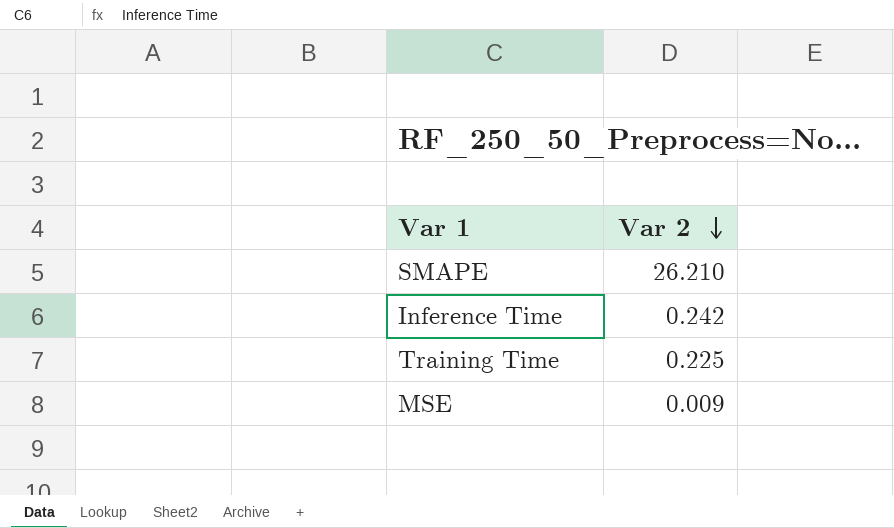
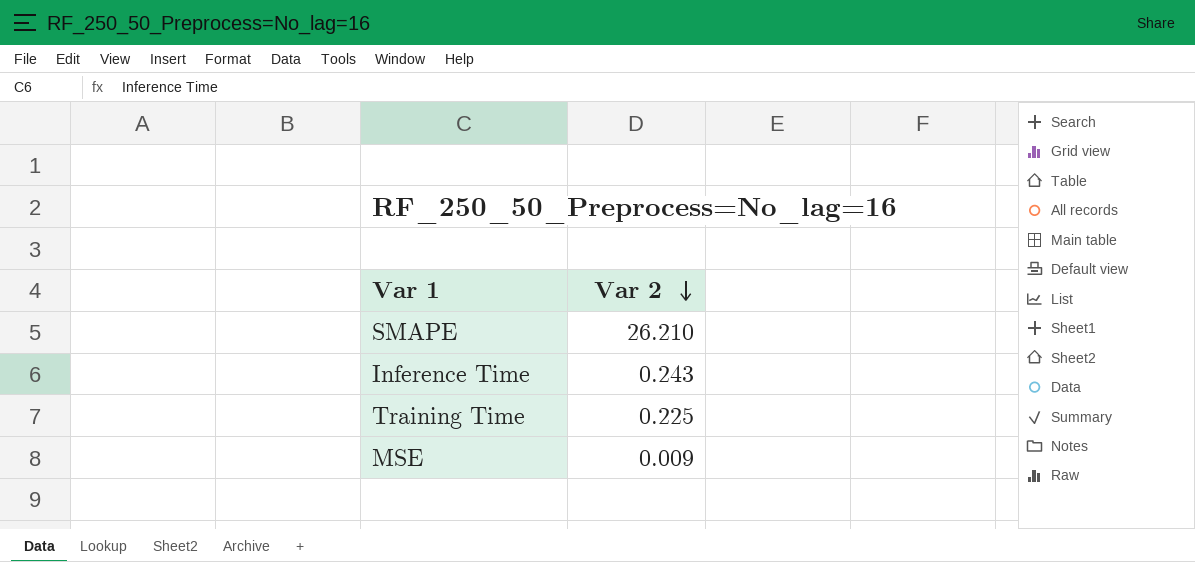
Inference Time | Var 2: 0.242 -> 0.243

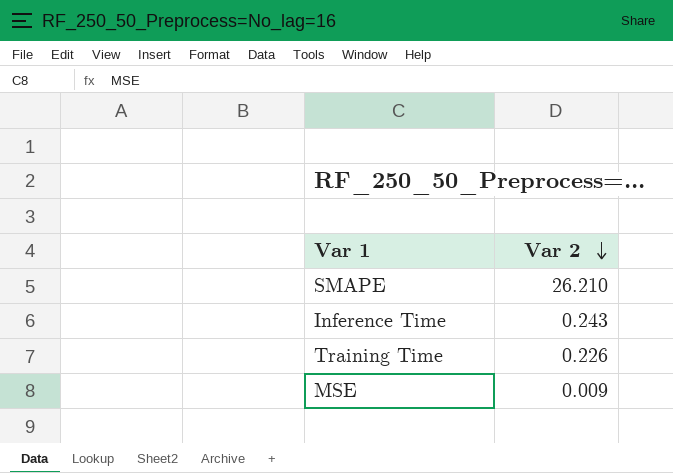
Training Time | Var 2: 0.225 -> 0.226

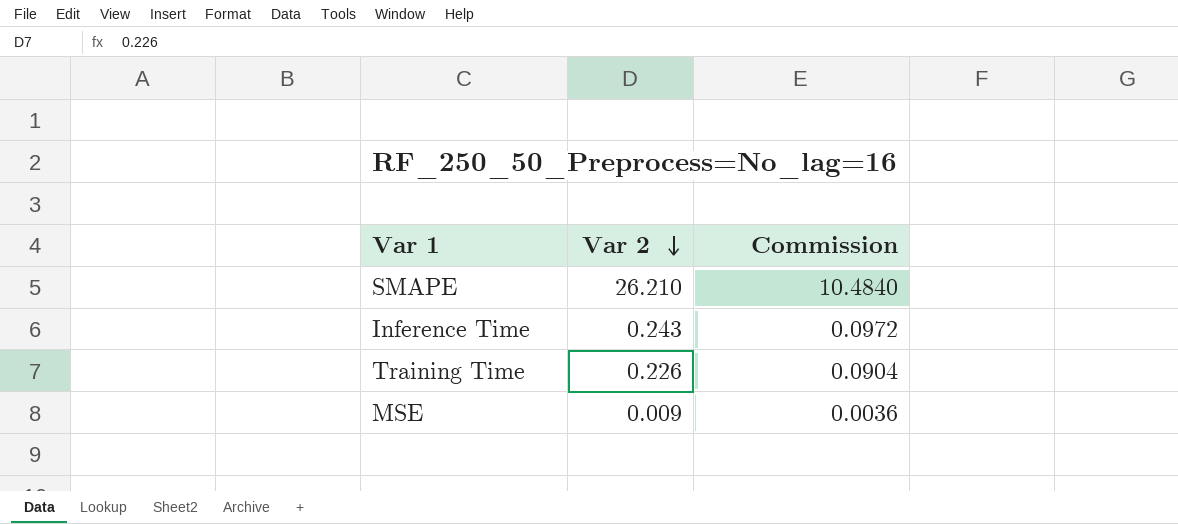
column Commission | formula: none -> [Var 2] * 0.4

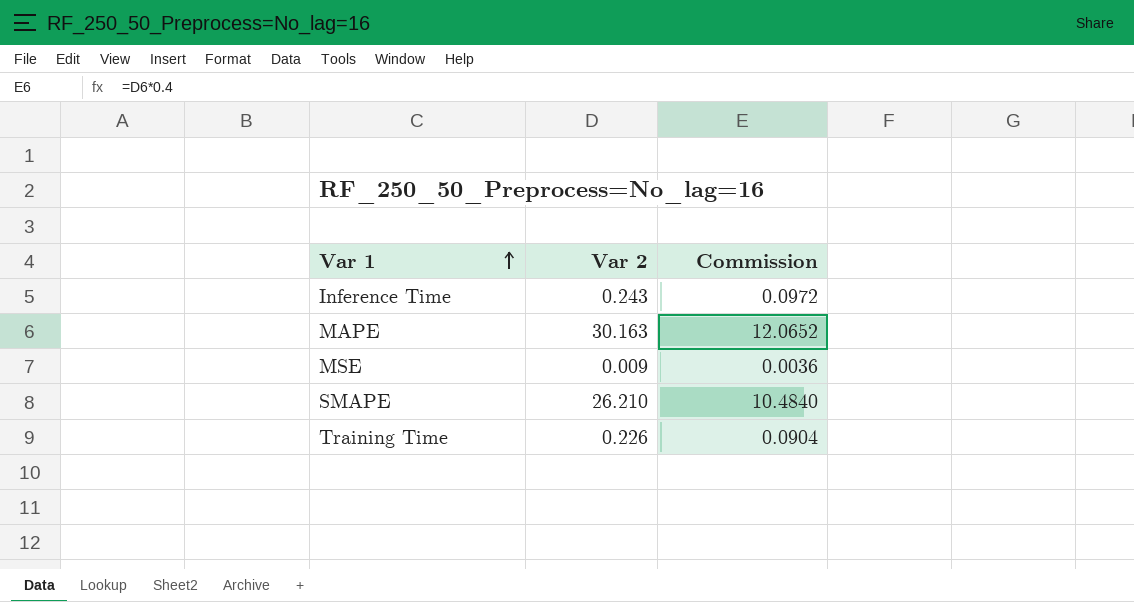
row order: Var 2 descending -> Var 1 ascending
row MAPE: none -> 30.163 | 12.0652

